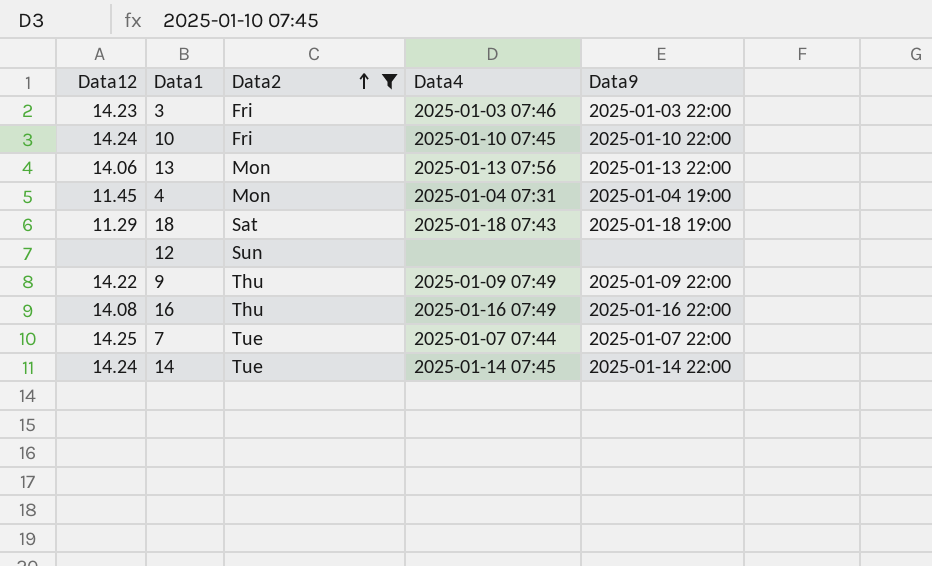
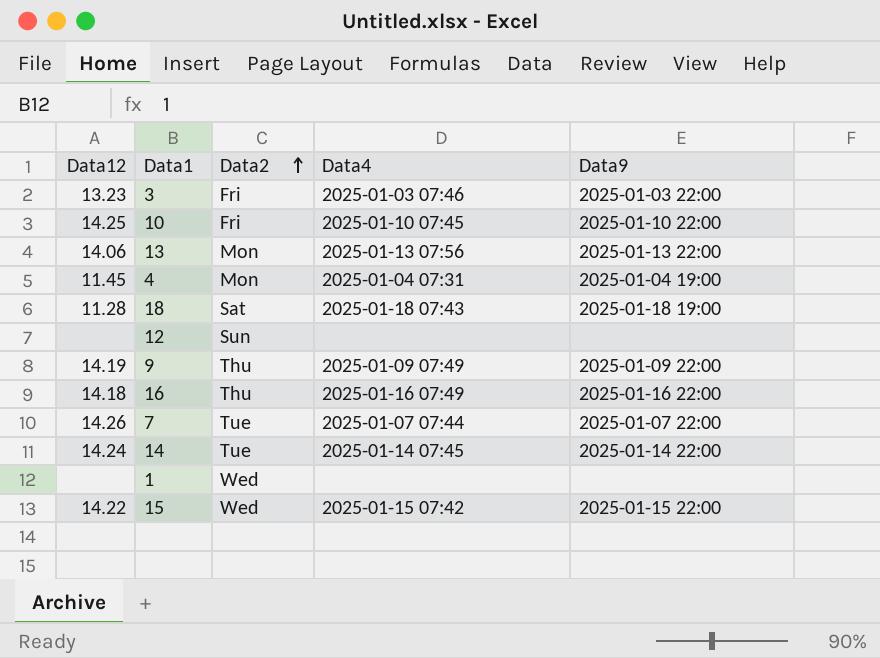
filter: Data2 != Wed -> none
3 | Data12: 14.23 -> 13.23
10 | Data12: 14.24 -> 14.25
18 | Data12: 11.29 -> 11.28
9 | Data12: 14.22 -> 14.19
16 | Data12: 14.08 -> 14.18
7 | Data12: 14.25 -> 14.26

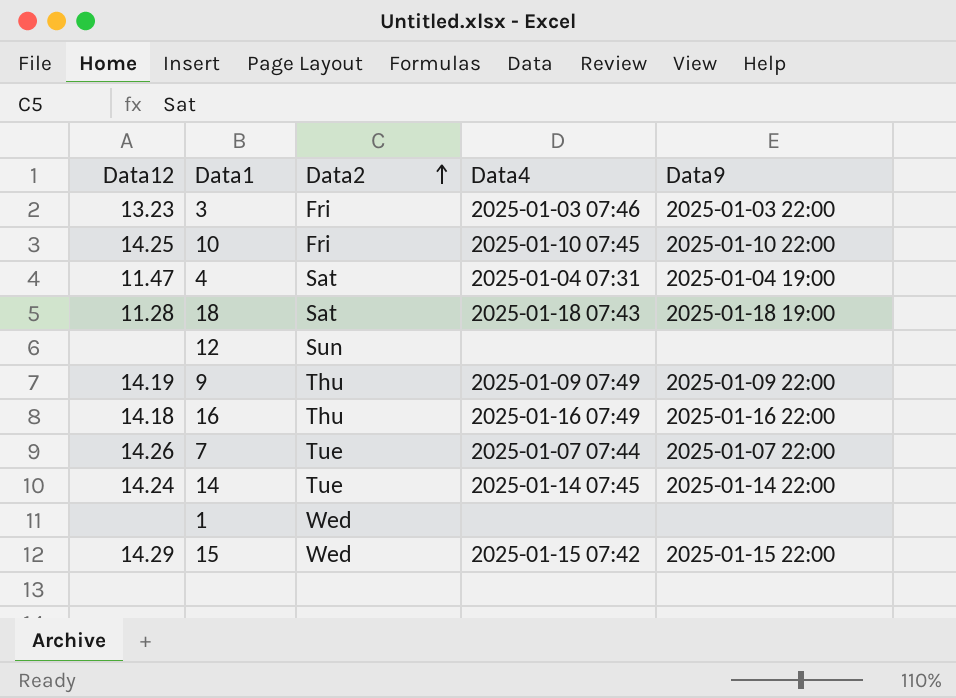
row 13: 14.06 | Mon | 2025-01-13 07:56 | 2025-01-13 22:00 -> none
4 | Data12: 11.45 -> 11.47
4 | Data2: Mon -> Sat
15 | Data12: 14.22 -> 14.29

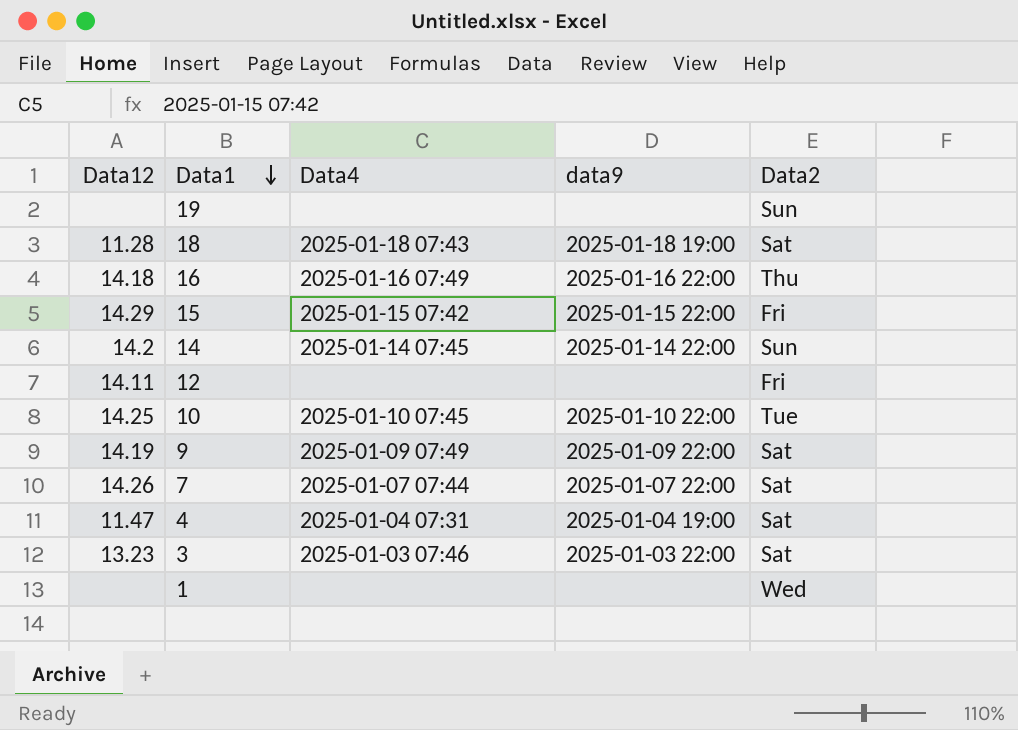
row order: Data2 ascending -> Data1 descending
column name: Data9 -> data9
column Data2 | position: 3 -> 5
row 19: none -> none | none | none | Sun
15 | Data2: Wed -> Fri
14 | Data12: 14.24 -> 14.2
14 | Data2: Tue -> Sun
12 | Data12: none -> 14.11
12 | Data2: Sun -> Fri
10 | Data2: Fri -> Tue
9 | Data2: Thu -> Sat
7 | Data2: Tue -> Sat
3 | Data2: Fri -> Sat

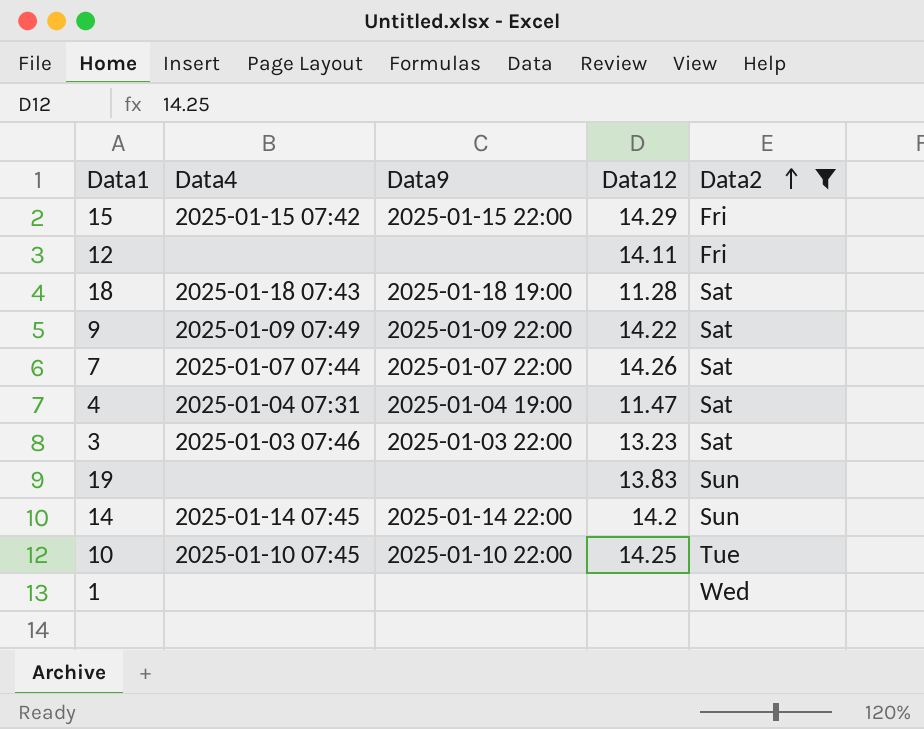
filter: none -> Data2 != Thu
row order: Data1 descending -> Data2 ascending
column name: data9 -> Data9
column Data12 | position: 1 -> 4
9 | Data12: 14.19 -> 14.22
19 | Data12: none -> 13.83

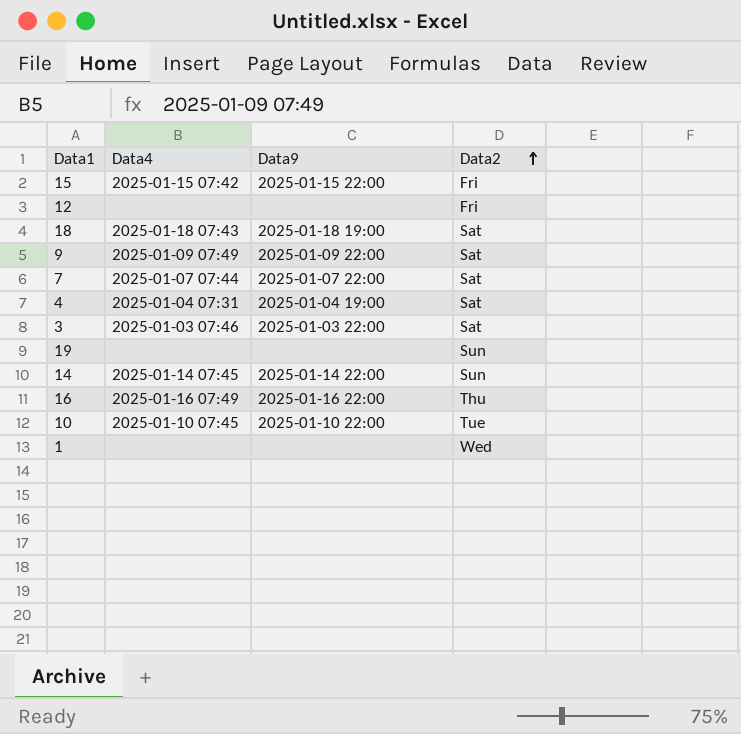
filter: Data2 != Thu -> none
column Data12 | position: 4 -> none

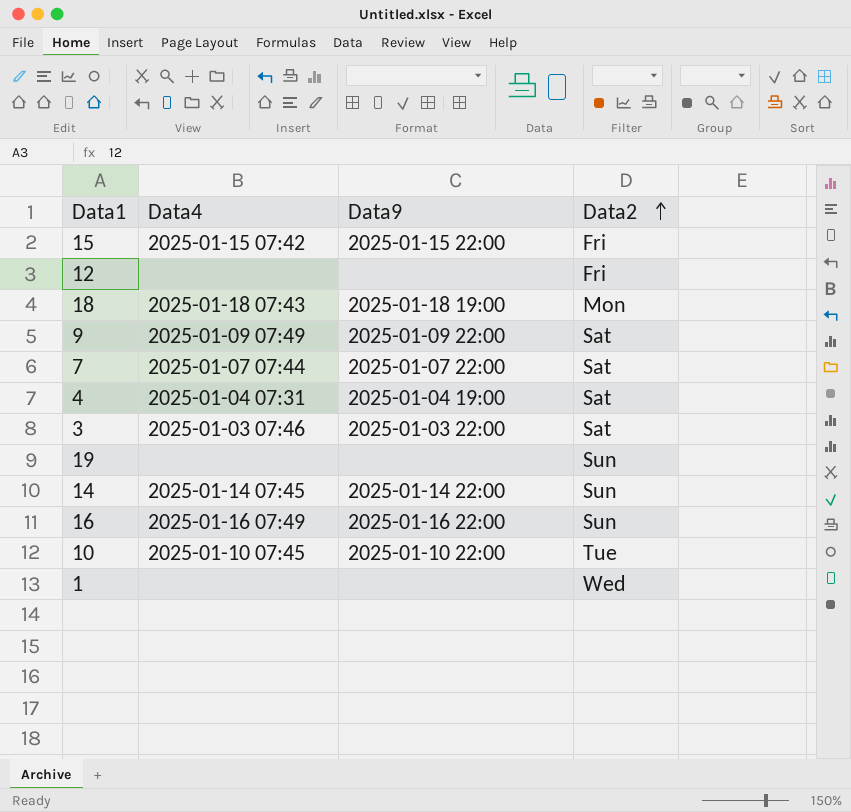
18 | Data2: Sat -> Mon
16 | Data2: Thu -> Sun

